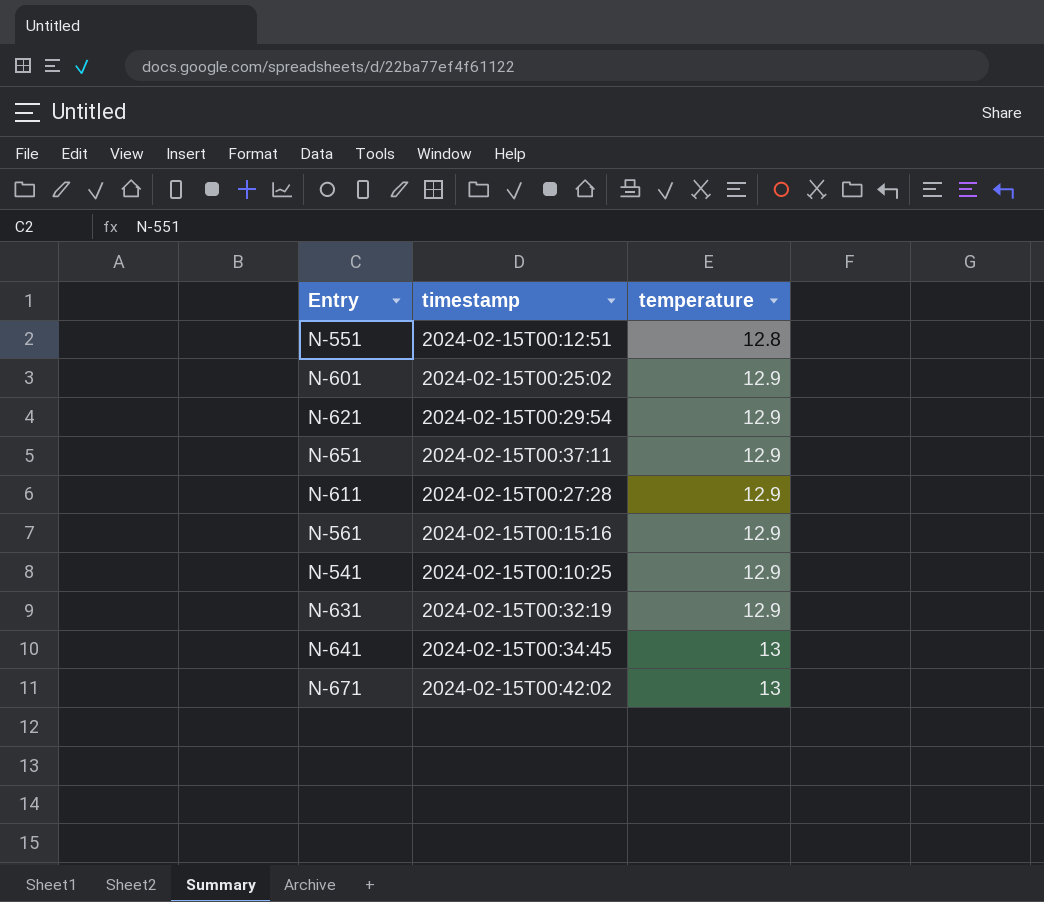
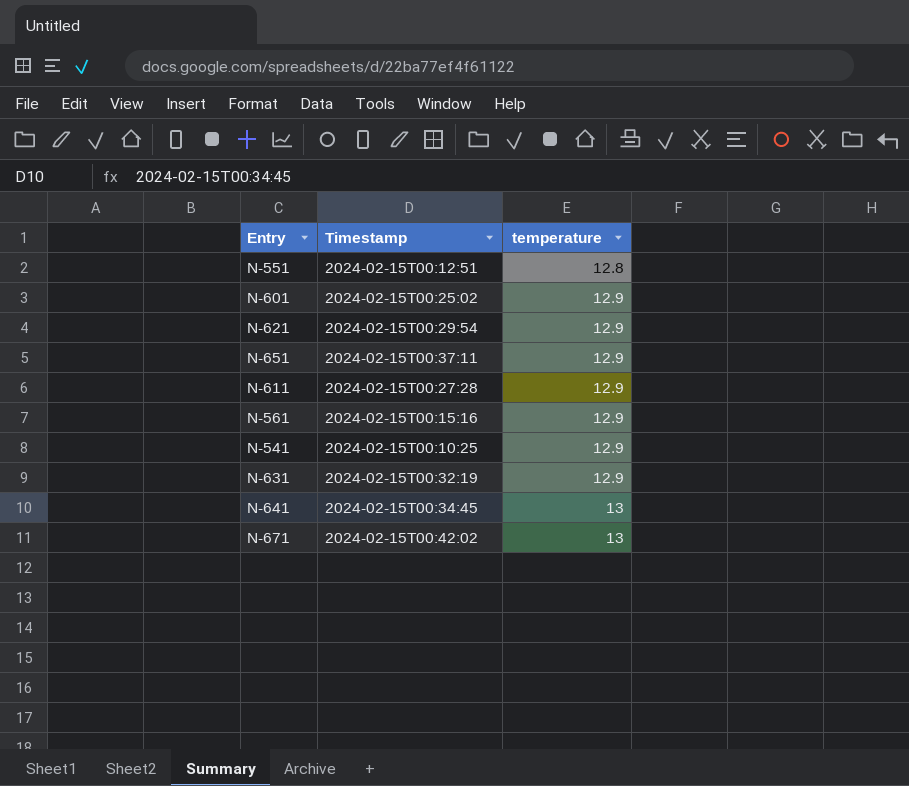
column name: timestamp -> Timestamp

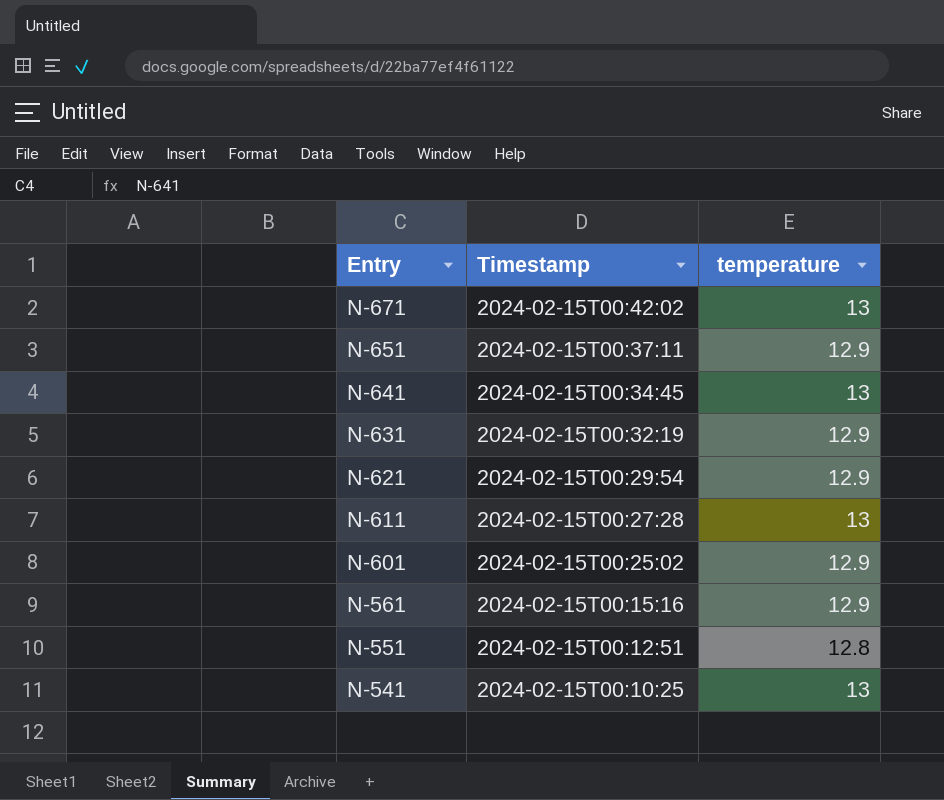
row order: temperature ascending -> Entry descending
N-611 | temperature: 12.9 -> 13
N-541 | temperature: 12.9 -> 13

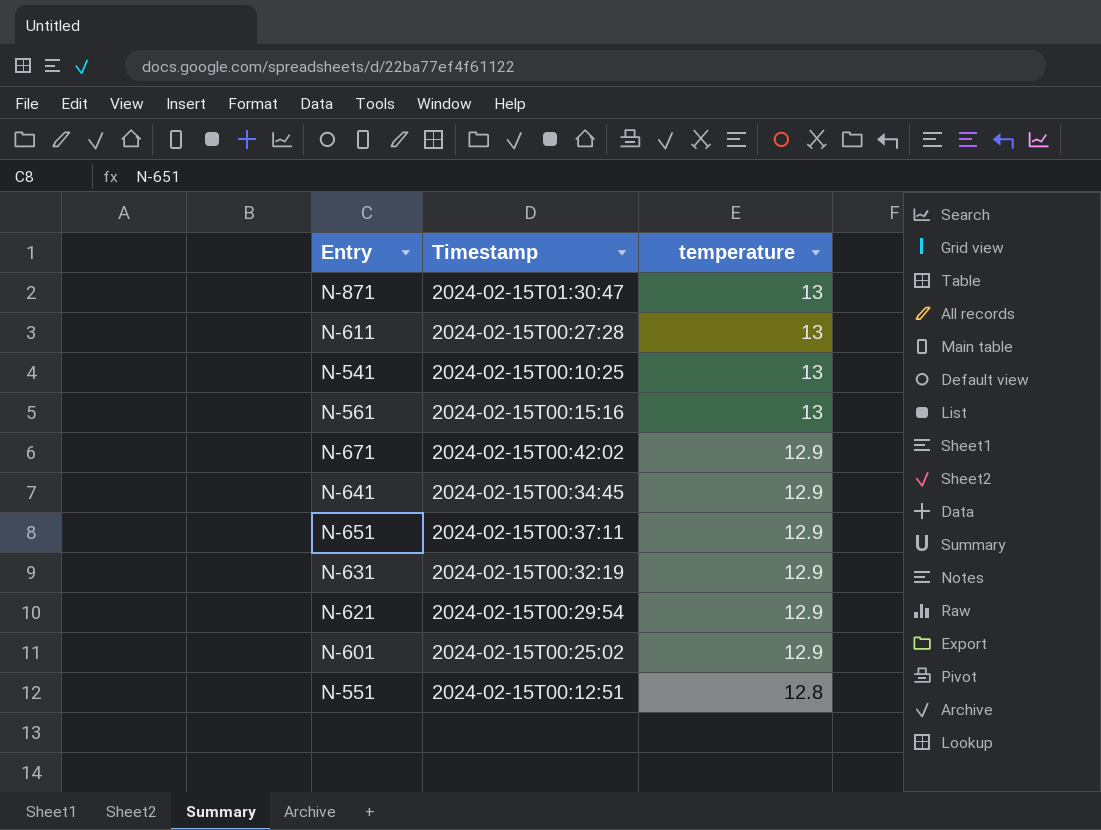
row order: Entry descending -> temperature descending
row N-871: none -> 2024-02-15T01:30:47 | 13
N-561 | temperature: 12.9 -> 13
N-671 | temperature: 13 -> 12.9
N-641 | temperature: 13 -> 12.9

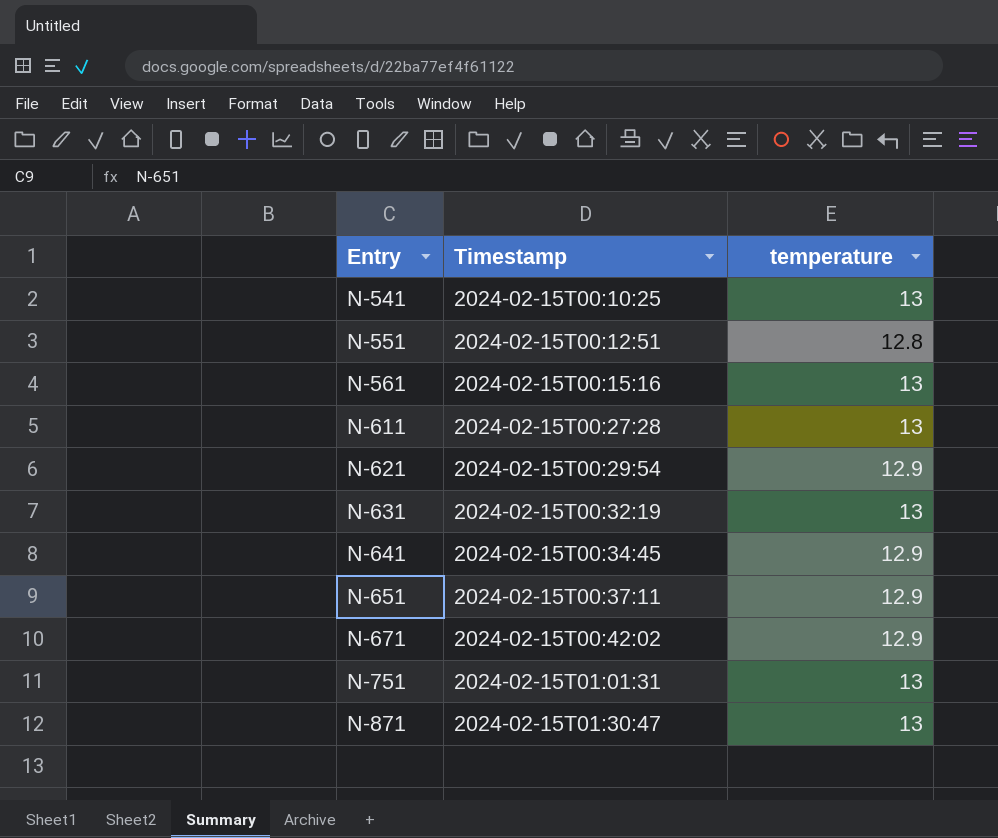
row order: temperature descending -> Entry ascending
row N-601: 2024-02-15T00:25:02 | 12.9 -> none
N-631 | temperature: 12.9 -> 13
row N-751: none -> 2024-02-15T01:01:31 | 13

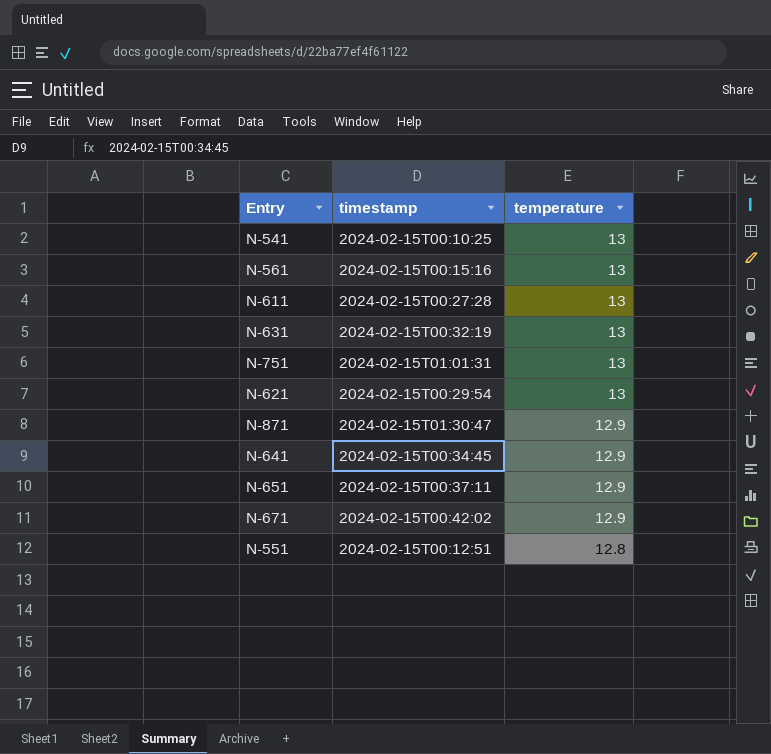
row order: Entry ascending -> temperature descending
column name: Timestamp -> timestamp
N-621 | temperature: 12.9 -> 13
N-871 | temperature: 13 -> 12.9

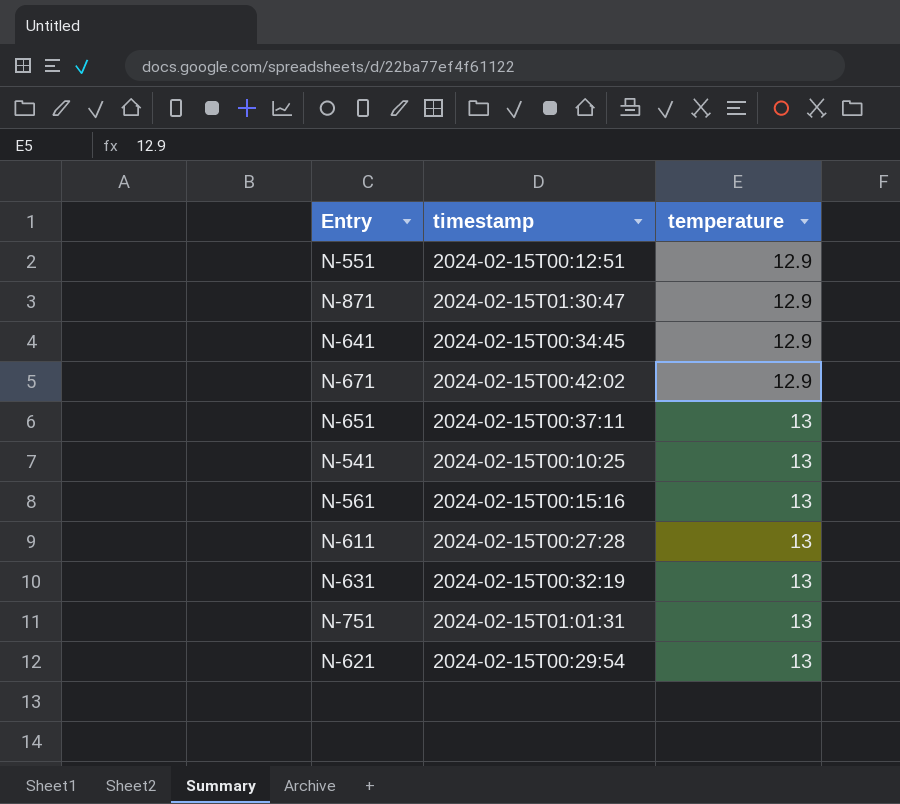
row order: temperature descending -> temperature ascending
N-551 | temperature: 12.8 -> 12.9
N-651 | temperature: 12.9 -> 13

